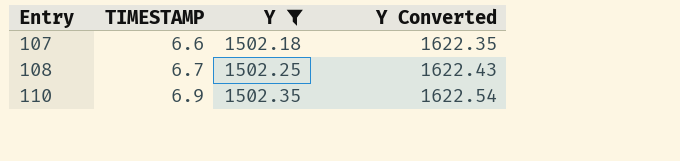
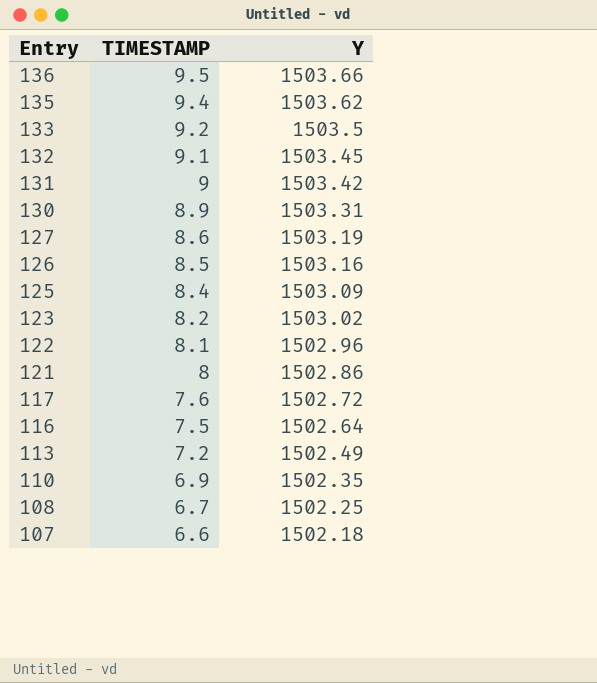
filter: Y <= 1502.35 -> none
row order: Entry ascending -> Entry descending
column Y Converted | formula: [Y] * 1.08 -> none

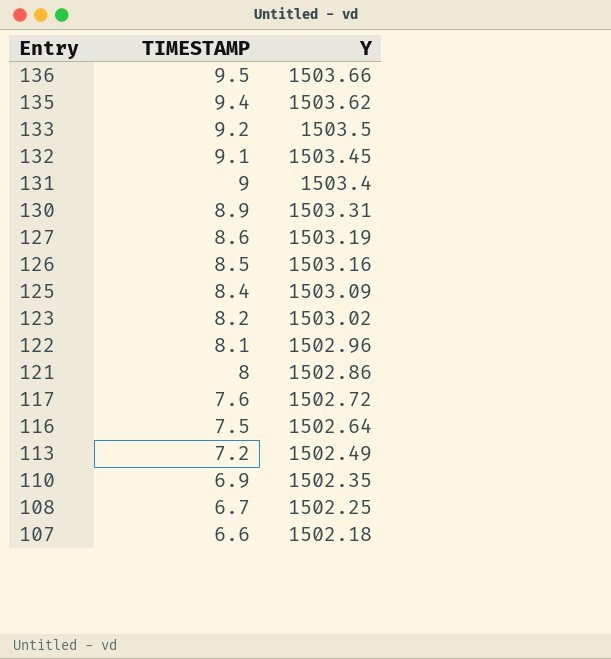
131 | Y: 1503.42 -> 1503.4

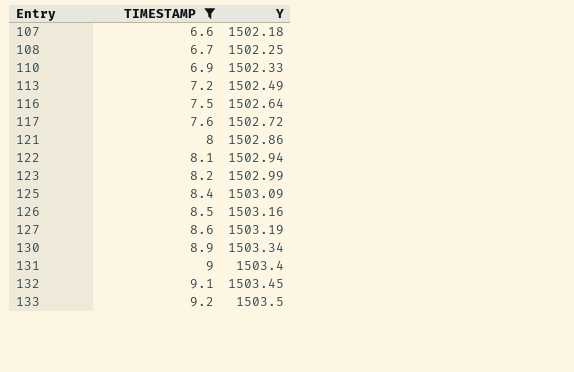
filter: none -> TIMESTAMP <= 9.2
row order: Entry descending -> Entry ascending
110 | Y: 1502.35 -> 1502.33
122 | Y: 1502.96 -> 1502.94
123 | Y: 1503.02 -> 1502.99
130 | Y: 1503.31 -> 1503.34

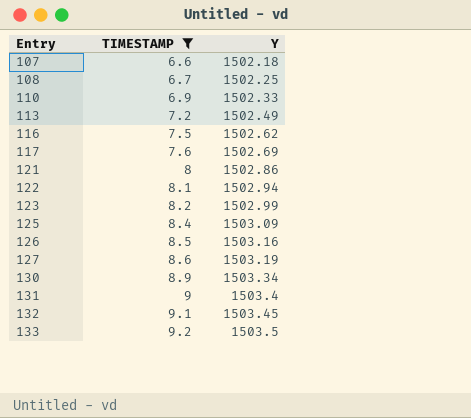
116 | Y: 1502.64 -> 1502.62
117 | Y: 1502.72 -> 1502.69

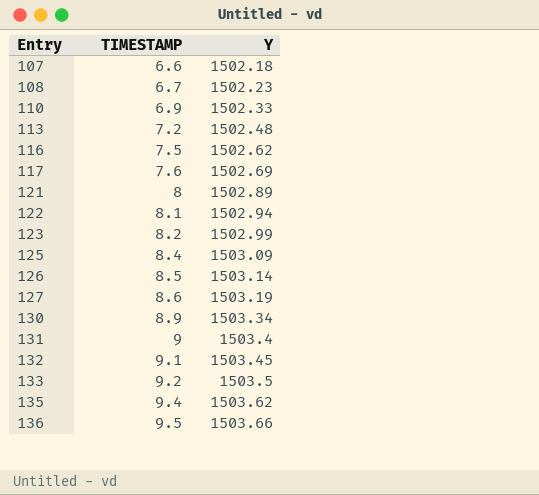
filter: TIMESTAMP <= 9.2 -> none
108 | Y: 1502.25 -> 1502.23
113 | Y: 1502.49 -> 1502.48
121 | Y: 1502.86 -> 1502.89
126 | Y: 1503.16 -> 1503.14

